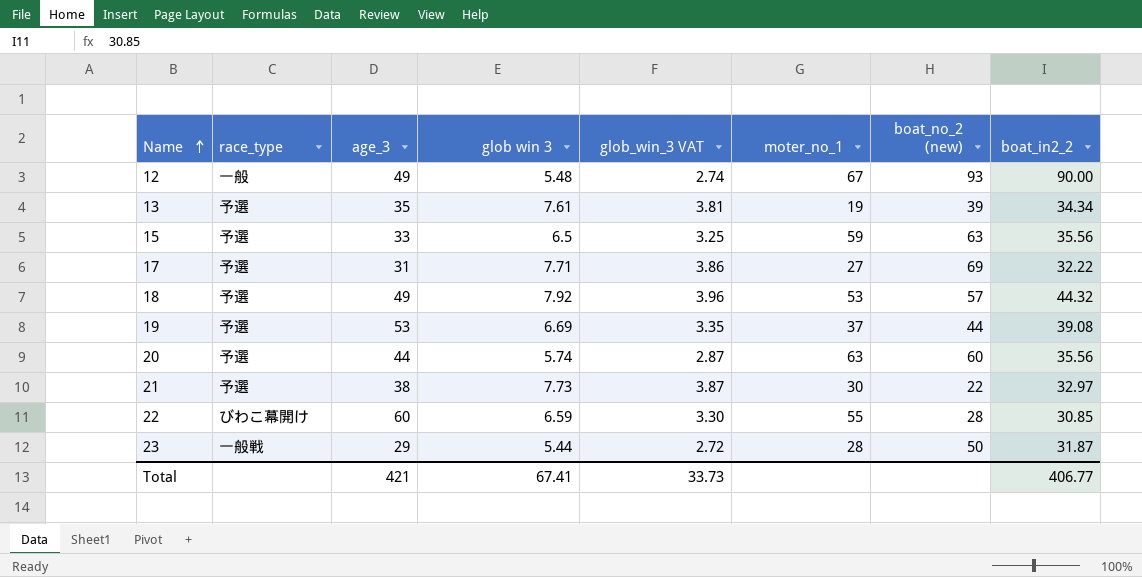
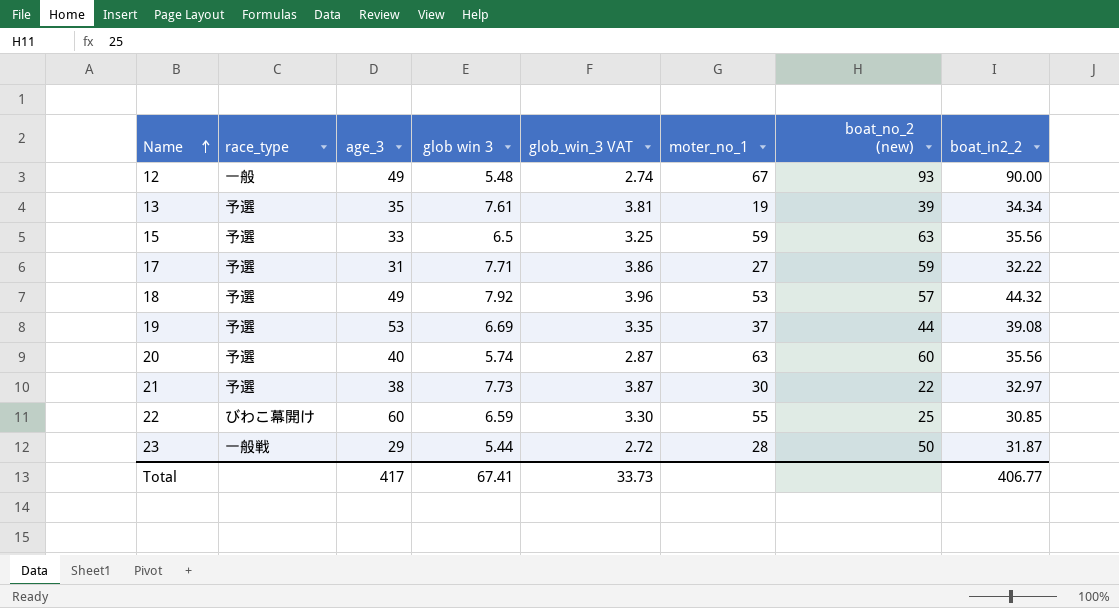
17 | boat_no_2 (new): 69 -> 59
20 | age_3: 44 -> 40
22 | boat_no_2 (new): 28 -> 25
Total | age_3: 421 -> 417

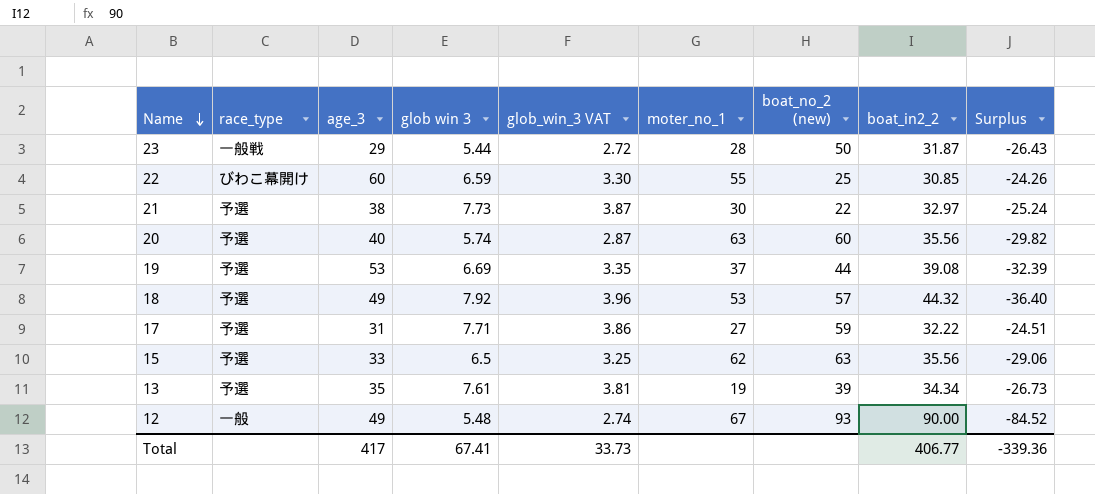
row order: Name ascending -> Name descending
column Surplus | formula: none -> [glob win 3] - [boat_in2_2]
15 | moter_no_1: 59 -> 62

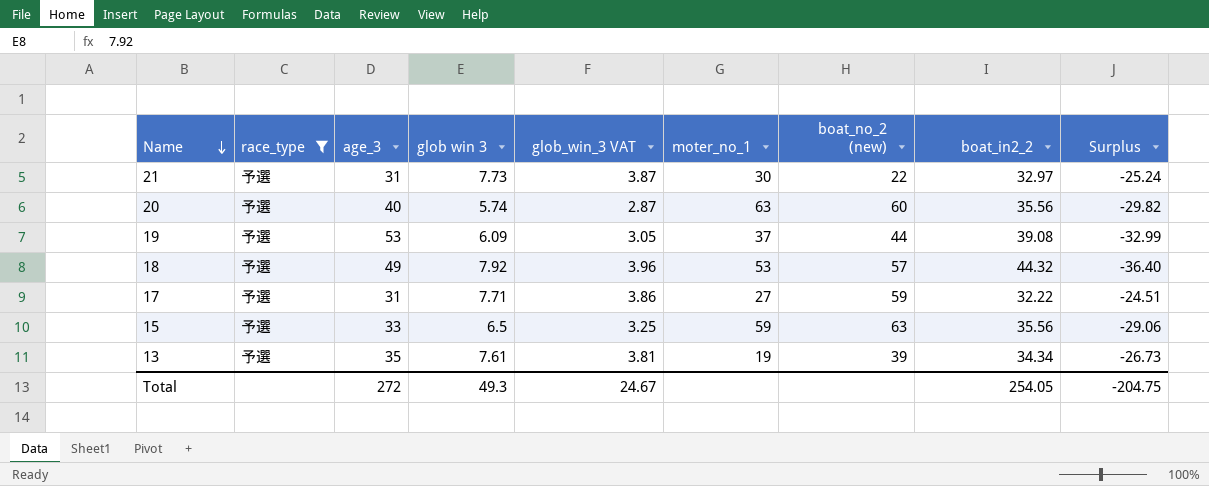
filter: none -> race_type = 予選
21 | age_3: 38 -> 31
19 | glob win 3: 6.69 -> 6.09
19 | glob_win_3 VAT: 3.35 -> 3.05
19 | Surplus: -32.39 -> -32.99
15 | moter_no_1: 62 -> 59
Total | age_3: 417 -> 272
Total | glob win 3: 67.41 -> 49.3
Total | glob_win_3 VAT: 33.73 -> 24.67
Total | boat_in2_2: 406.77 -> 254.05
Total | Surplus: -339.36 -> -204.75

